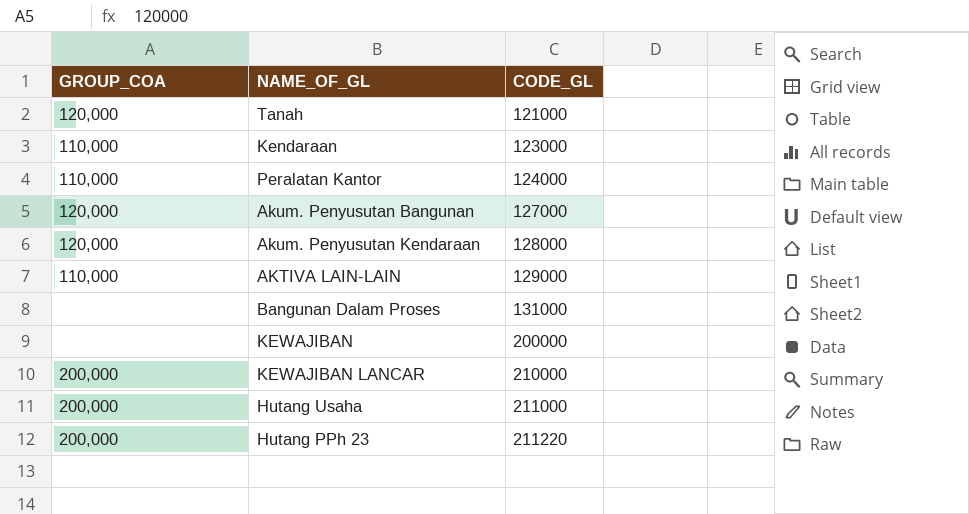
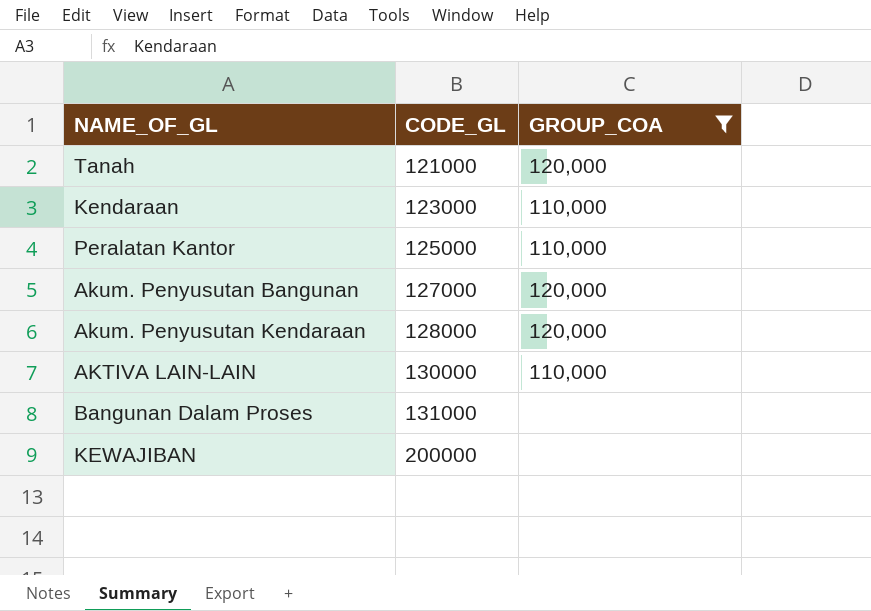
filter: none -> GROUP_COA != 200,000
column GROUP_COA | position: 1 -> 3
Peralatan Kantor | CODE_GL: 124000 -> 125000
AKTIVA LAIN-LAIN | CODE_GL: 129000 -> 130000

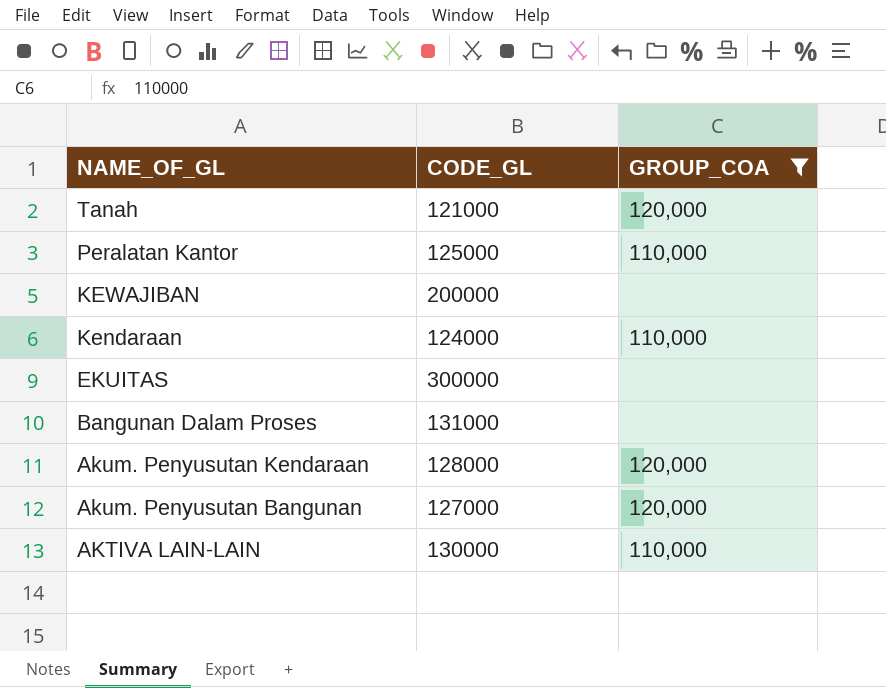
row order: CODE_GL ascending -> NAME_OF_GL descending
Kendaraan | CODE_GL: 123000 -> 124000
row EKUITAS: none -> 300000 | none

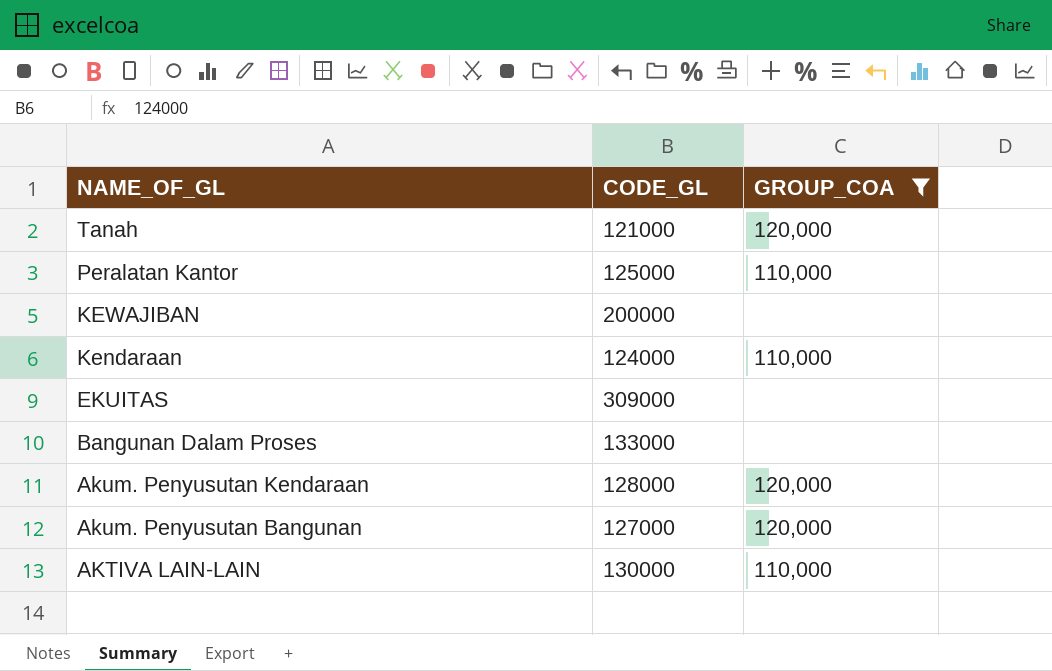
EKUITAS | CODE_GL: 300000 -> 309000
Bangunan Dalam Proses | CODE_GL: 131000 -> 133000

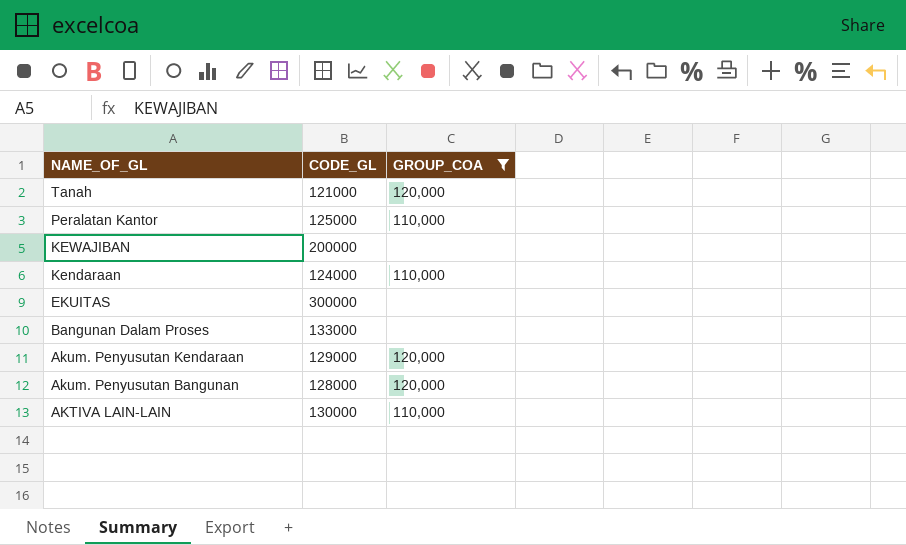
EKUITAS | CODE_GL: 309000 -> 300000
Akum. Penyusutan Kendaraan | CODE_GL: 128000 -> 129000
Akum. Penyusutan Bangunan | CODE_GL: 127000 -> 128000

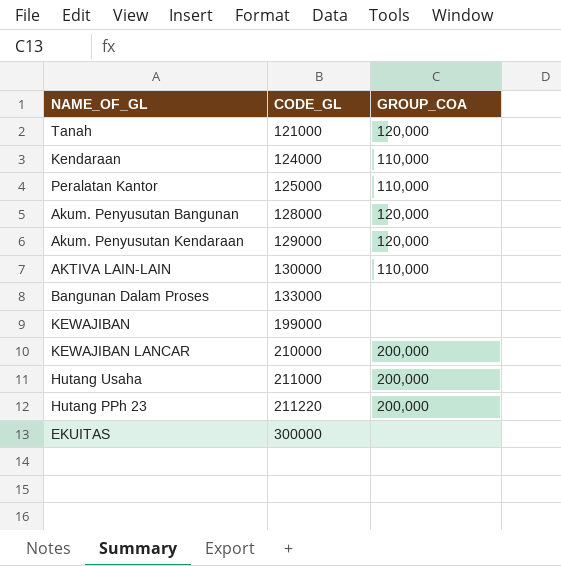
filter: GROUP_COA != 200,000 -> none
row order: NAME_OF_GL descending -> CODE_GL ascending
KEWAJIBAN | CODE_GL: 200000 -> 199000

